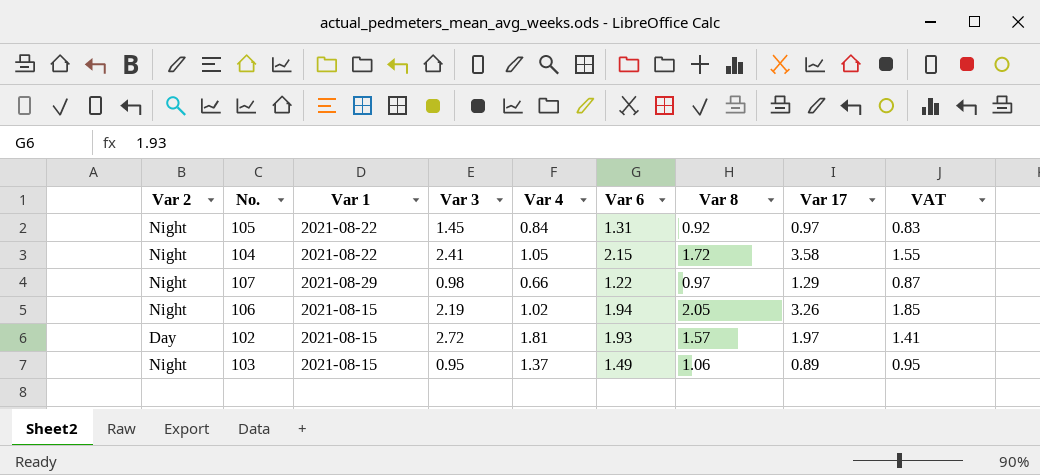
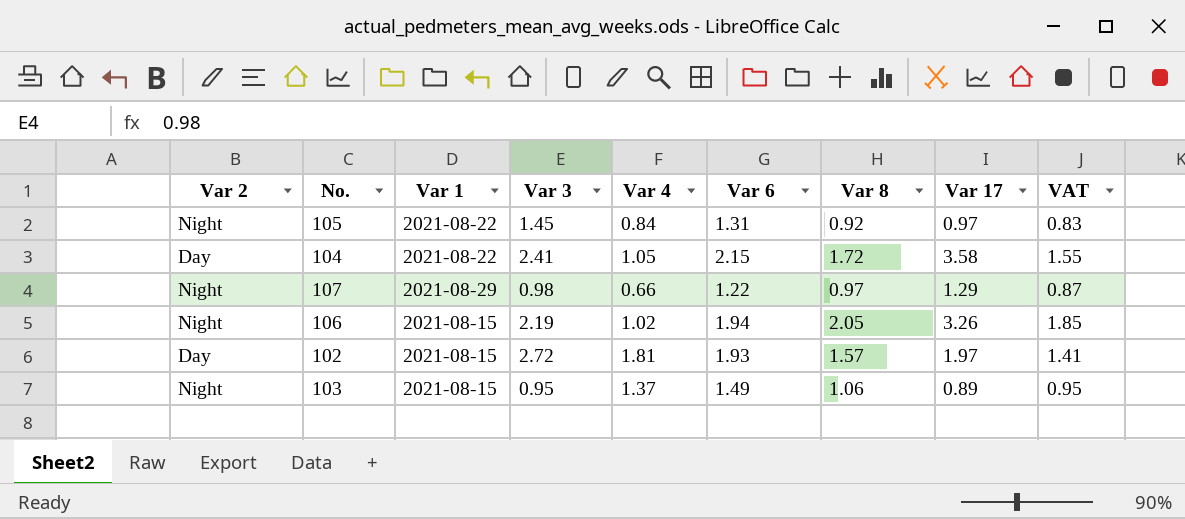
104 | Var 2: Night -> Day

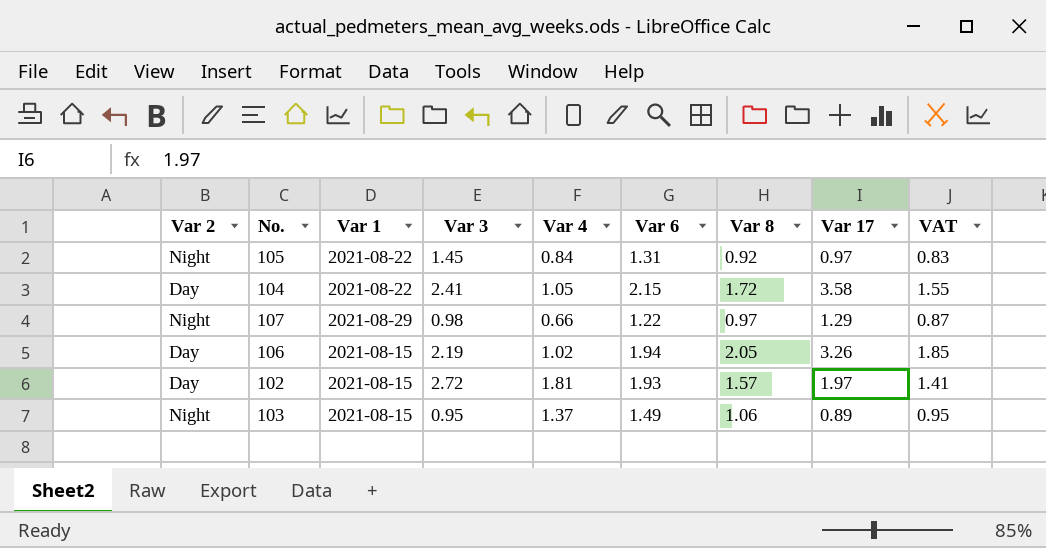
106 | Var 2: Night -> Day

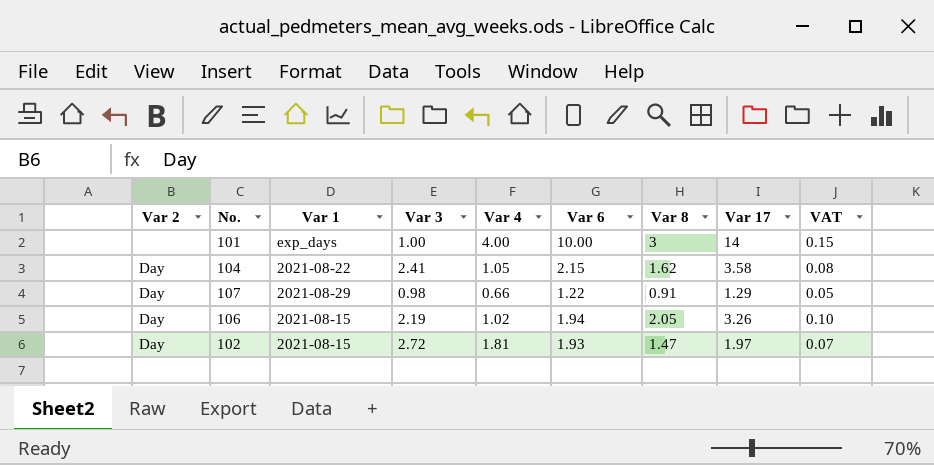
column VAT | formula: [Var 8] * 0.9 -> [Var 8] * 0.05
row 105: Night | 2021-08-22 | 1.45 | 0.84 | 1.31 | 0.92 | 0.97 | 0.83 -> none
row 103: Night | 2021-08-15 | 0.95 | 1.37 | 1.49 | 1.06 | 0.89 | 0.95 -> none
row 101: none -> none | exp_days | 1.00 | 4.00 | 10.00 | 3 | 14 | 0.15
104 | Var 8: 1.72 -> 1.62
107 | Var 2: Night -> Day
107 | Var 8: 0.97 -> 0.91
102 | Var 8: 1.57 -> 1.47

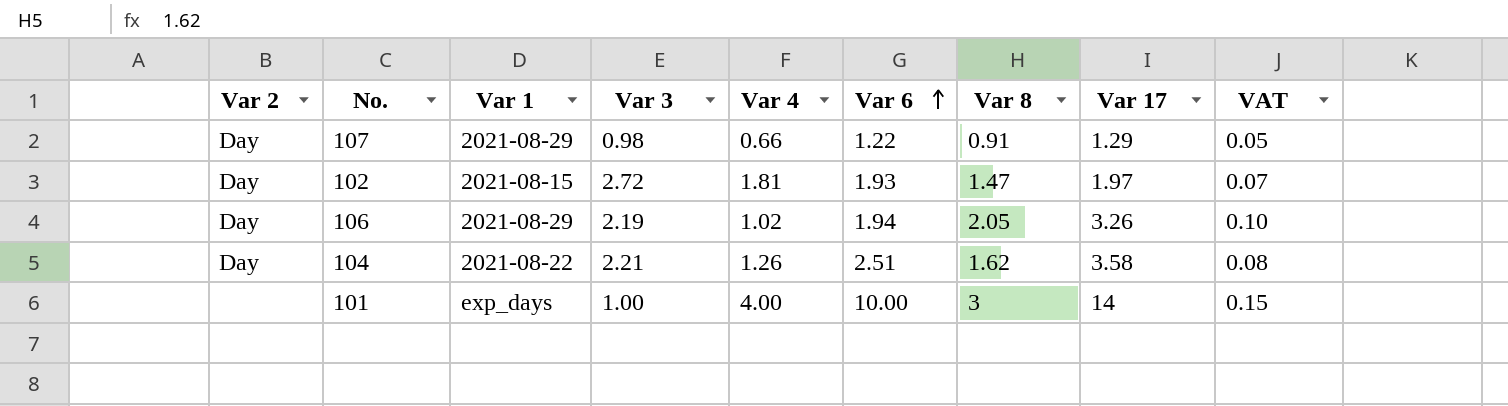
row order: none -> Var 6 ascending
106 | Var 1: 2021-08-15 -> 2021-08-29
104 | Var 3: 2.41 -> 2.21
104 | Var 4: 1.05 -> 1.26
104 | Var 6: 2.15 -> 2.51

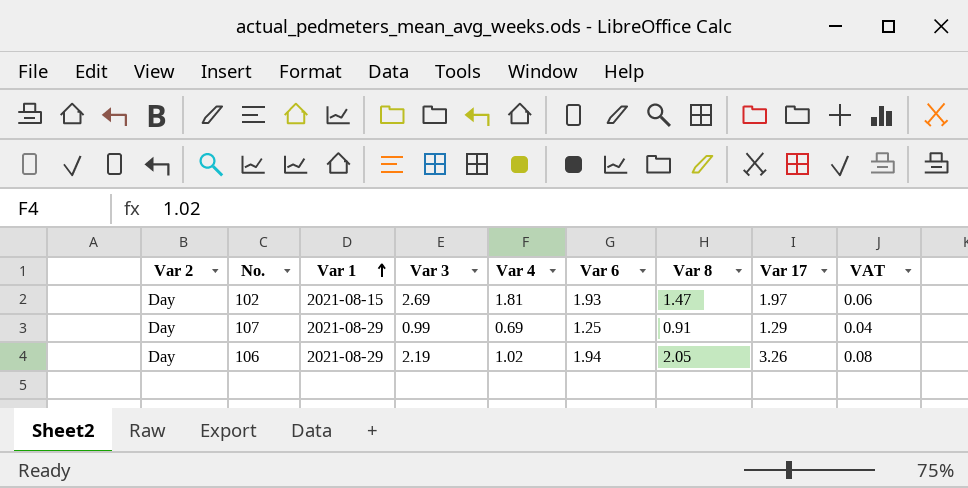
row order: Var 6 ascending -> Var 1 ascending
column VAT | formula: [Var 8] * 0.05 -> [Var 8] * 0.04
row 104: Day | 2021-08-22 | 2.21 | 1.26 | 2.51 | 1.62 | 3.58 | 0.08 -> none
row 101: none | exp_days | 1.00 | 4.00 | 10.00 | 3 | 14 | 0.15 -> none
102 | Var 3: 2.72 -> 2.69
107 | Var 3: 0.98 -> 0.99
107 | Var 4: 0.66 -> 0.69
107 | Var 6: 1.22 -> 1.25

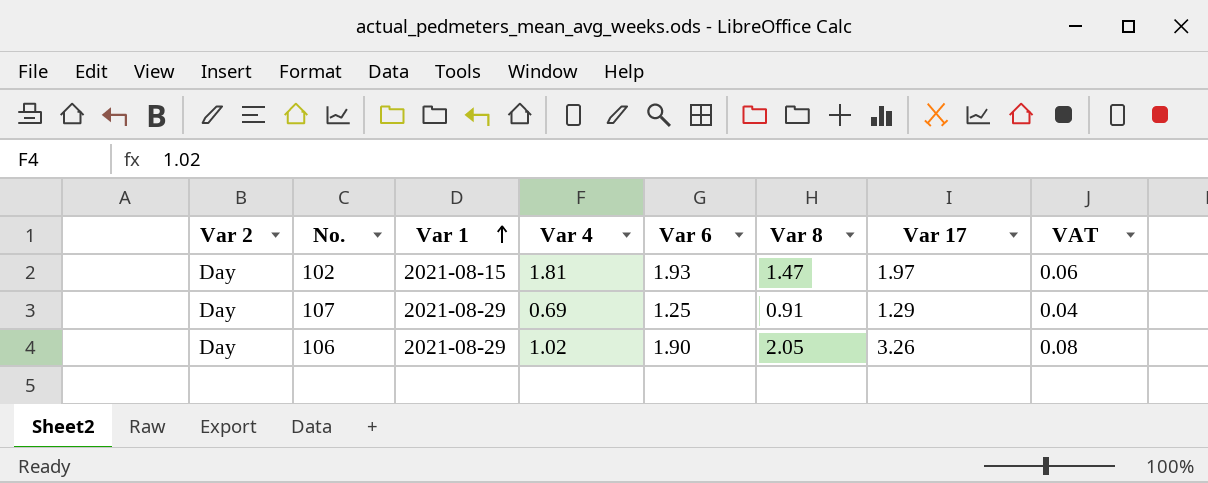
column Var 3 | position: 4 -> none
106 | Var 6: 1.94 -> 1.90

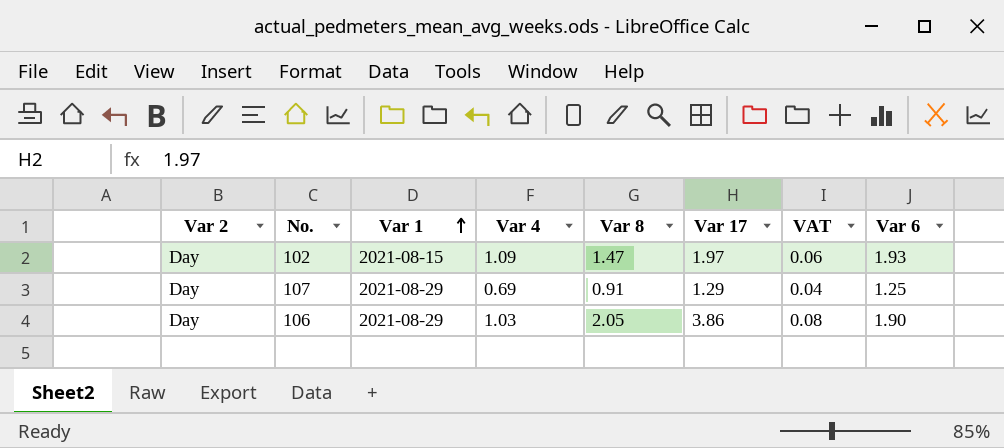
column Var 6 | position: 5 -> 8
102 | Var 4: 1.81 -> 1.09
106 | Var 4: 1.02 -> 1.03
106 | Var 17: 3.26 -> 3.86

